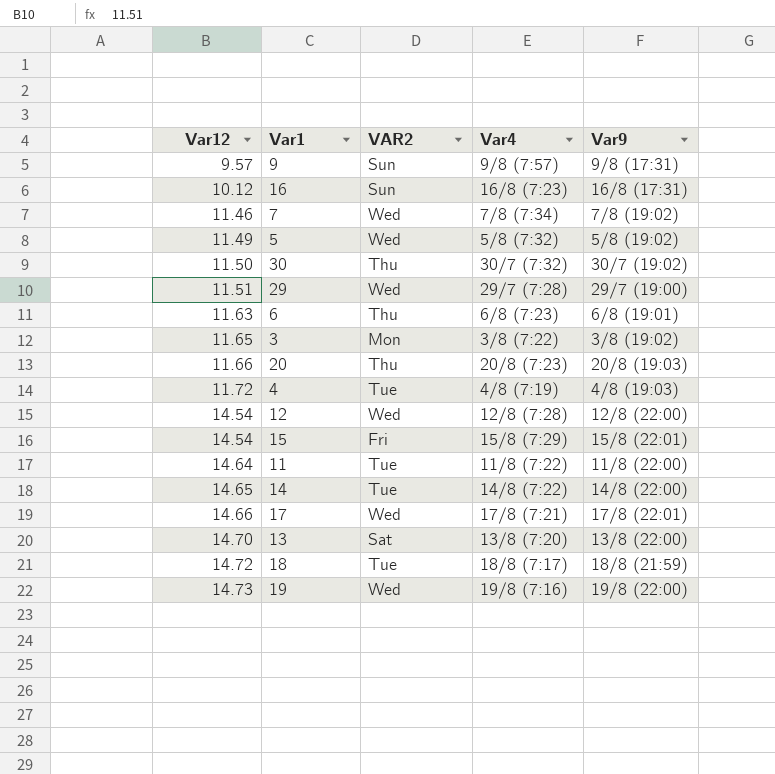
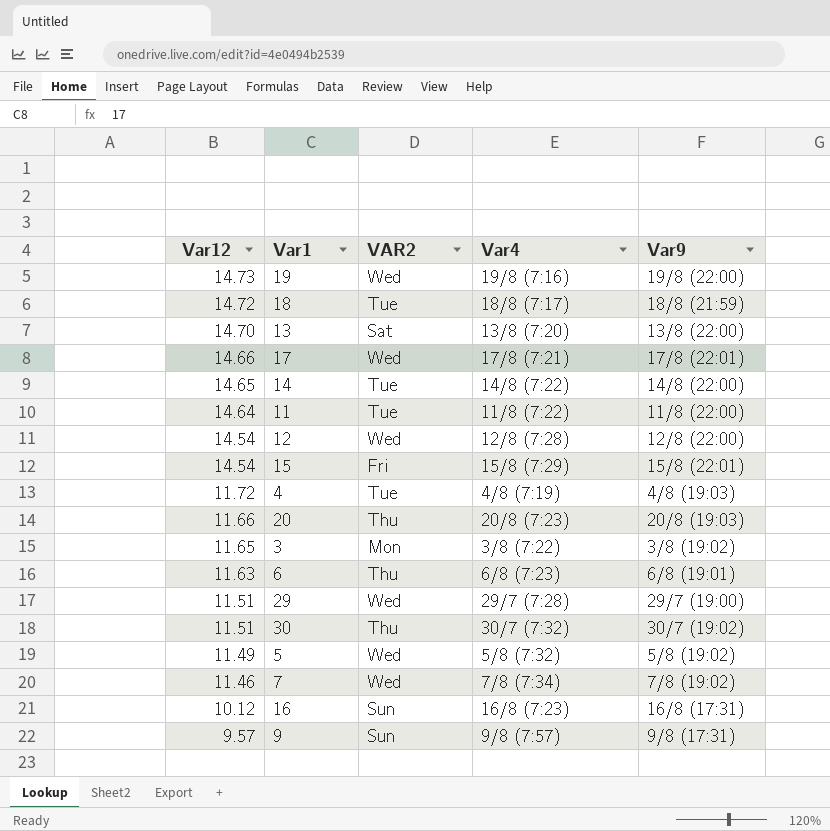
row order: Var12 ascending -> Var12 descending
30 | Var12: 11.50 -> 11.51

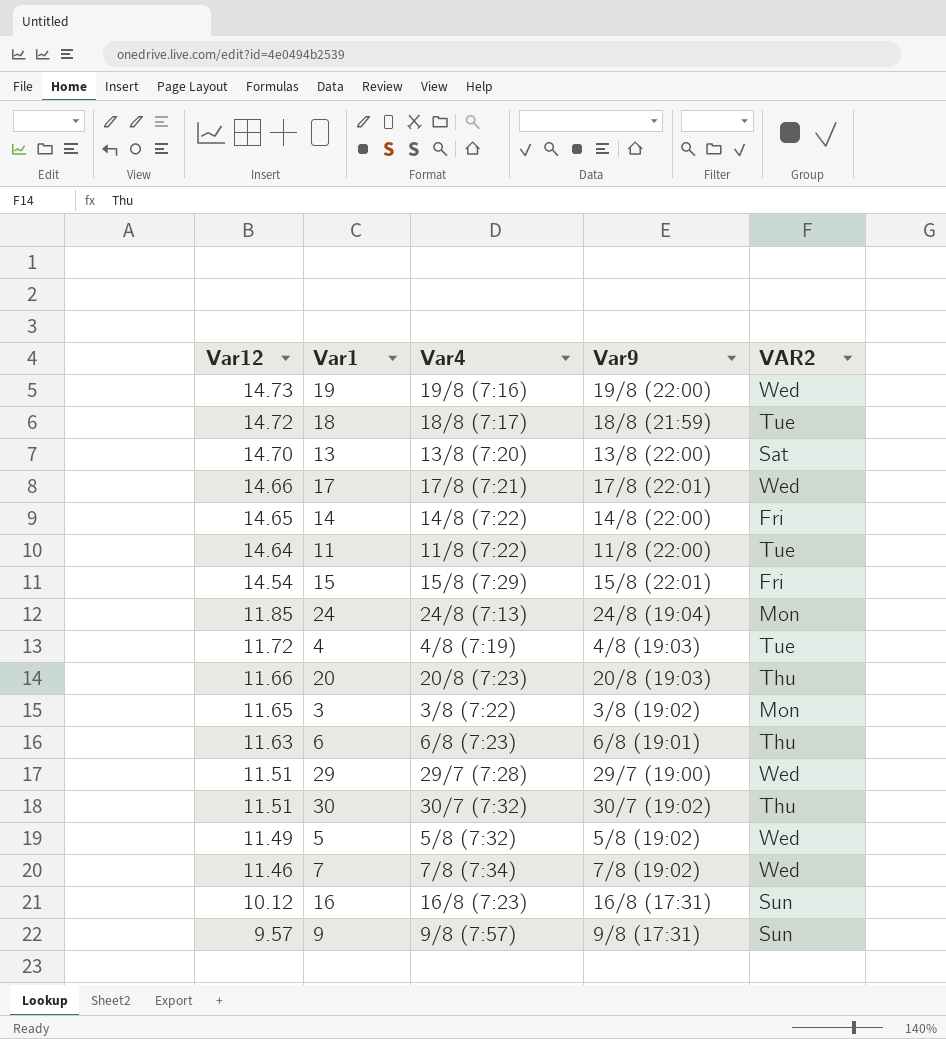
column VAR2 | position: 3 -> 5
row 12: 14.54 | Wed | 12/8 (7:28) | 12/8 (22:00) -> none
14 | VAR2: Tue -> Fri
row 24: none -> 11.85 | 24/8 (7:13) | 24/8 (19:04) | Mon

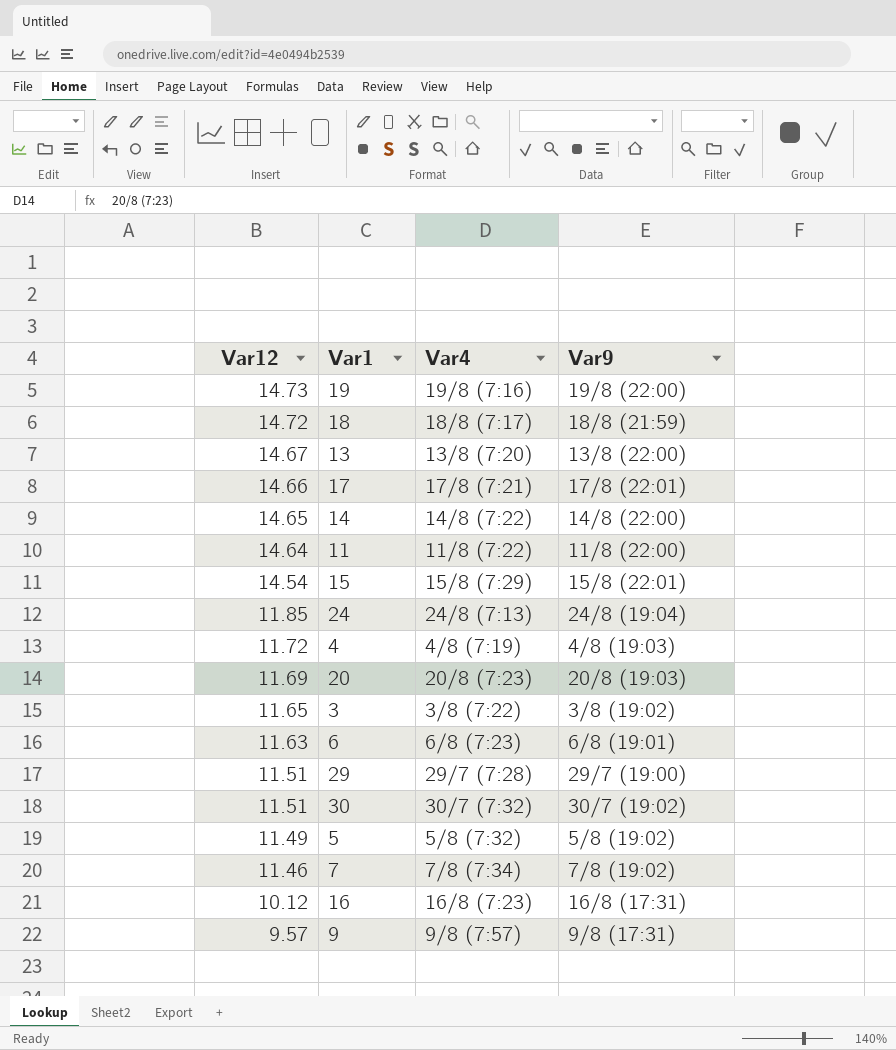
column VAR2 | position: 5 -> none
13 | Var12: 14.70 -> 14.67
20 | Var12: 11.66 -> 11.69

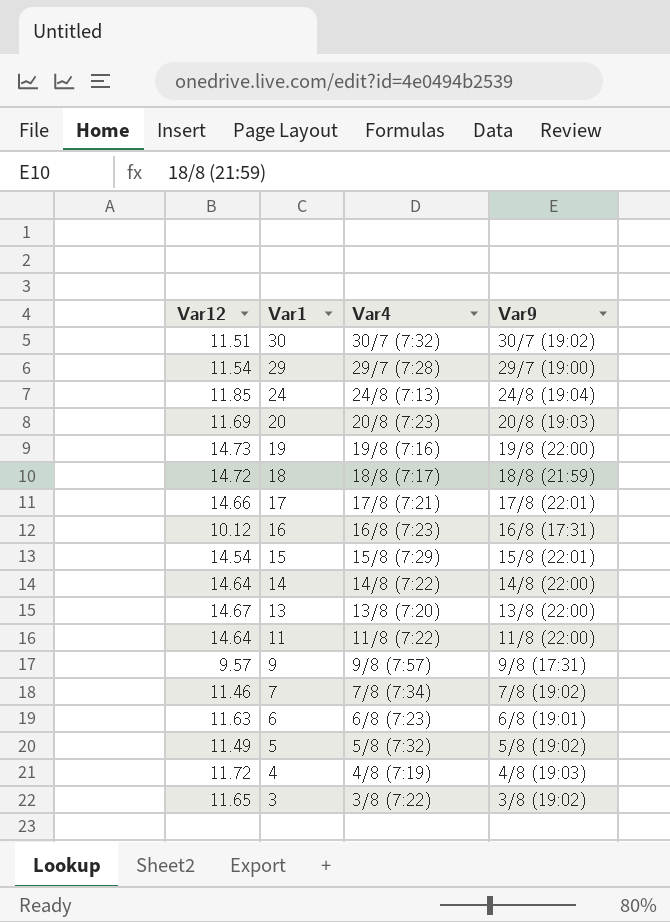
row order: Var12 descending -> Var1 descending
29 | Var12: 11.51 -> 11.54
14 | Var12: 14.65 -> 14.64

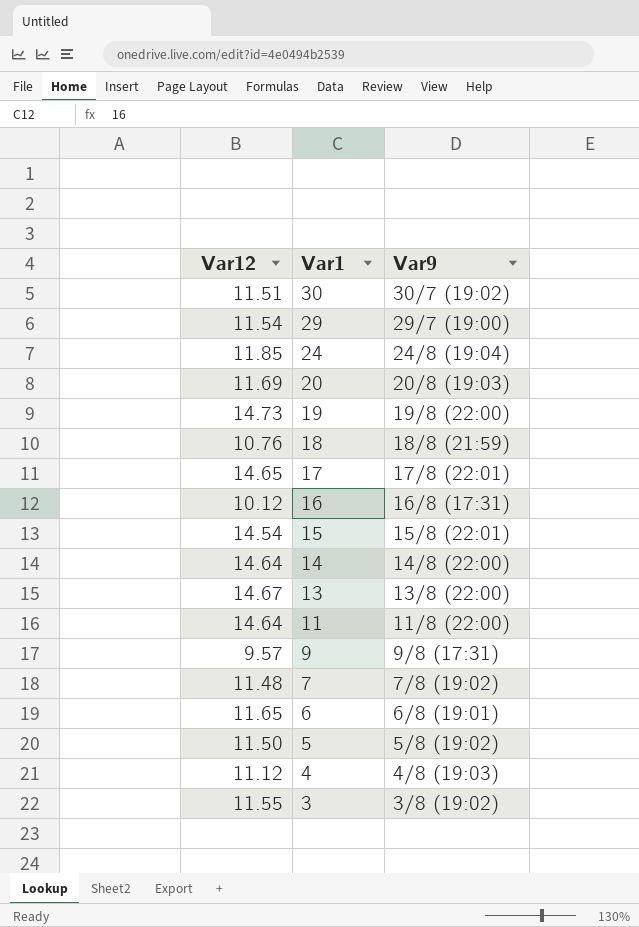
column Var4 | position: 3 -> none
18 | Var12: 14.72 -> 10.76
17 | Var12: 14.66 -> 14.65
7 | Var12: 11.46 -> 11.48
6 | Var12: 11.63 -> 11.65
5 | Var12: 11.49 -> 11.50
4 | Var12: 11.72 -> 11.12
3 | Var12: 11.65 -> 11.55

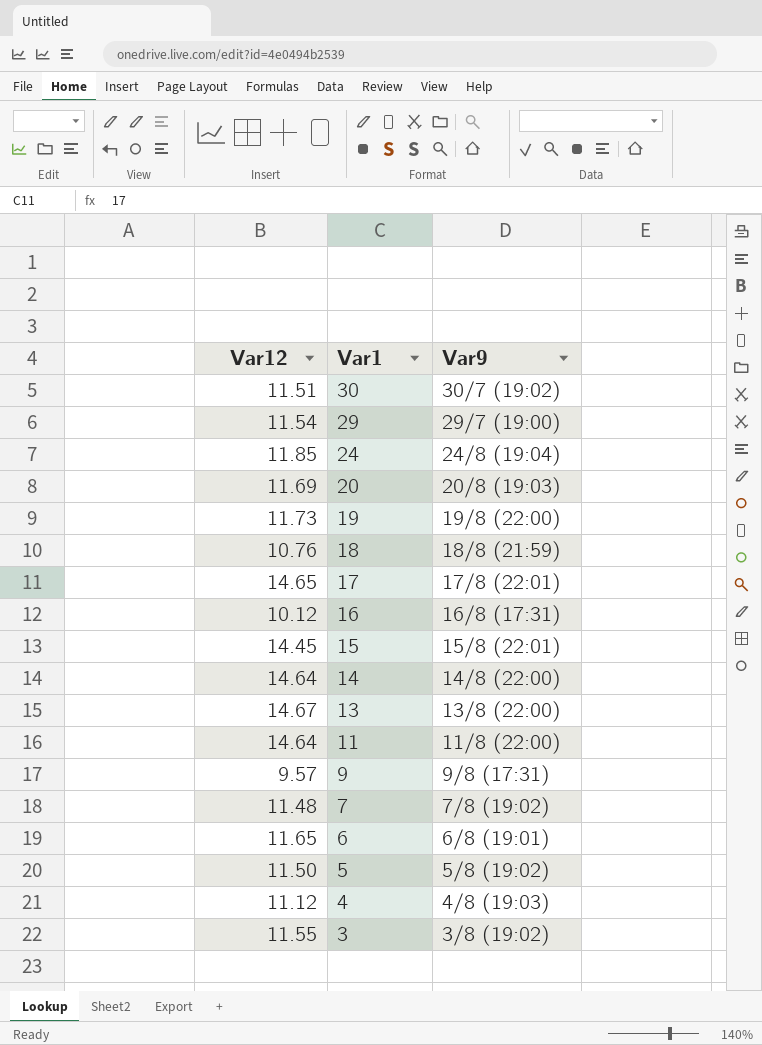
19 | Var12: 14.73 -> 11.73
15 | Var12: 14.54 -> 14.45

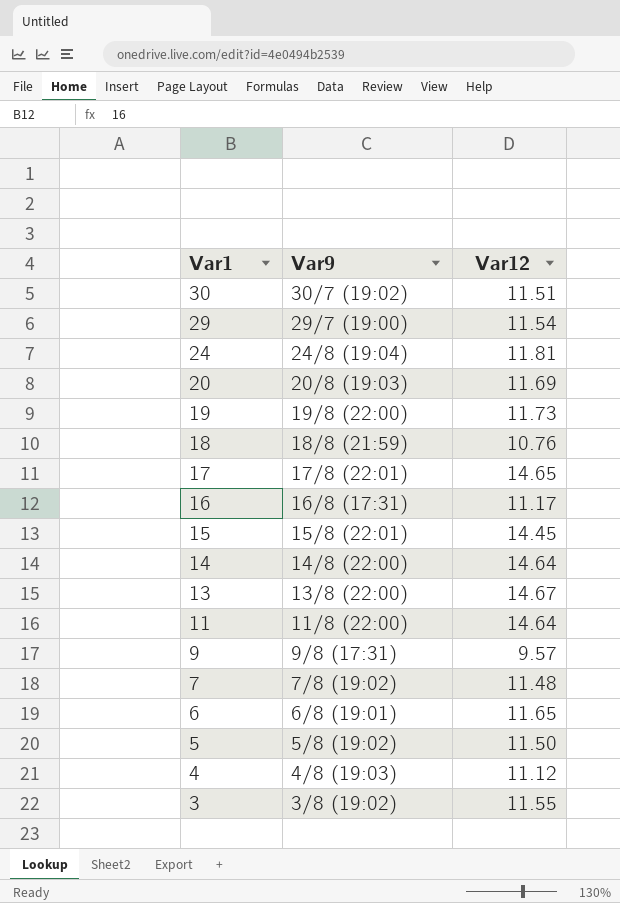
column Var12 | position: 1 -> 3
24 | Var12: 11.85 -> 11.81
16 | Var12: 10.12 -> 11.17

